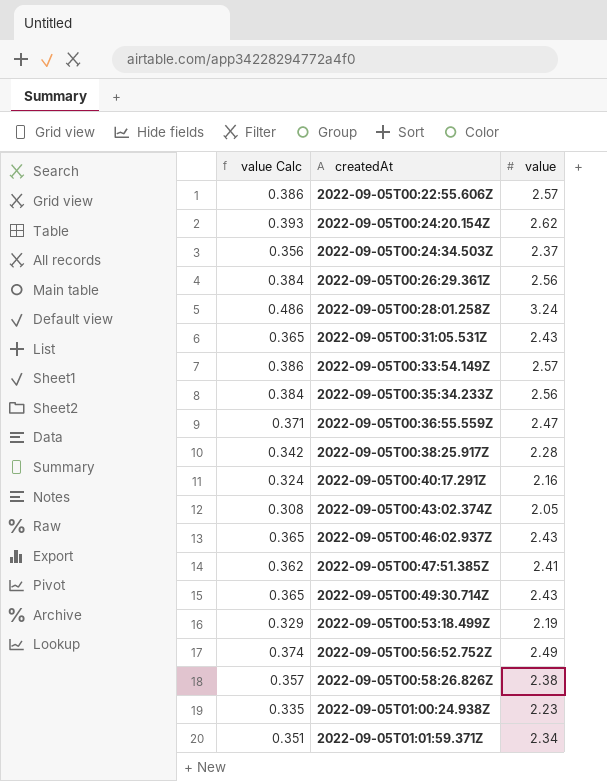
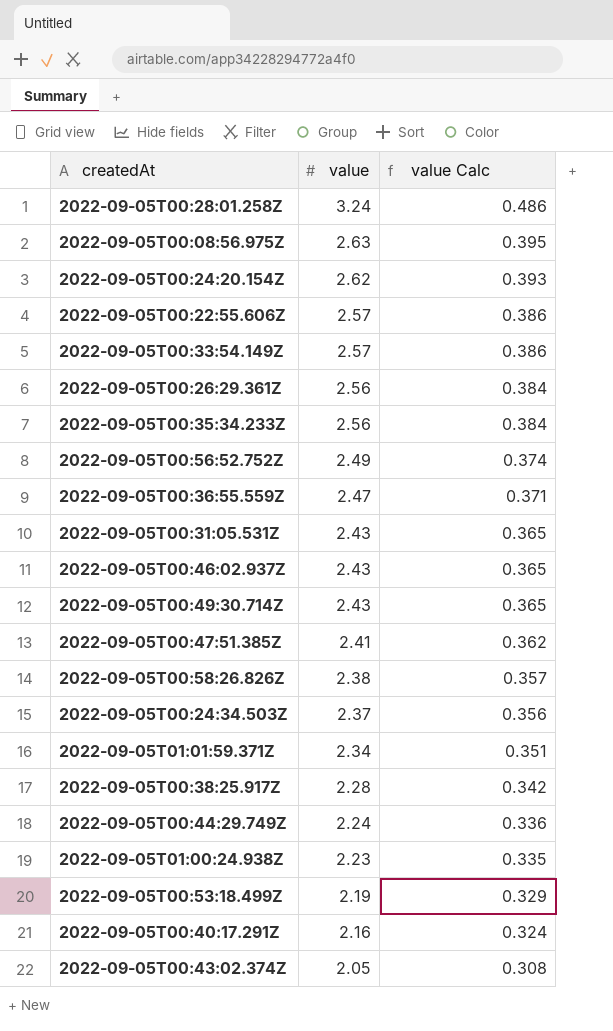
row order: createdAt ascending -> value descending
column value Calc | position: 1 -> 3
row 2022-09-05T00:08:56.975Z: none -> 2.63 | 0.395
row 2022-09-05T00:44:29.749Z: none -> 2.24 | 0.336

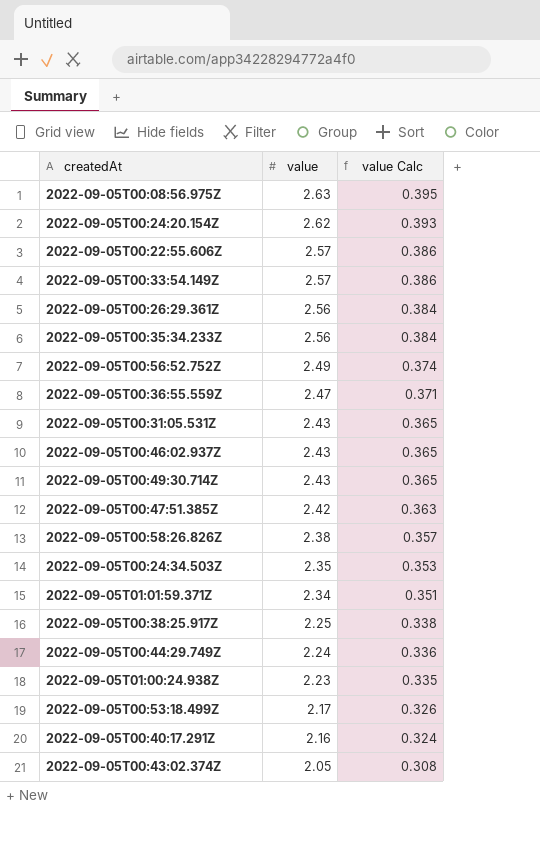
row 2022-09-05T00:28:01.258Z: 3.24 | 0.486 -> none
2022-09-05T00:47:51.385Z | value: 2.41 -> 2.42
2022-09-05T00:47:51.385Z | value Calc: 0.362 -> 0.363
2022-09-05T00:24:34.503Z | value: 2.37 -> 2.35
2022-09-05T00:24:34.503Z | value Calc: 0.356 -> 0.353
2022-09-05T00:38:25.917Z | value: 2.28 -> 2.25
2022-09-05T00:38:25.917Z | value Calc: 0.342 -> 0.338
2022-09-05T00:53:18.499Z | value: 2.19 -> 2.17
2022-09-05T00:53:18.499Z | value Calc: 0.329 -> 0.326

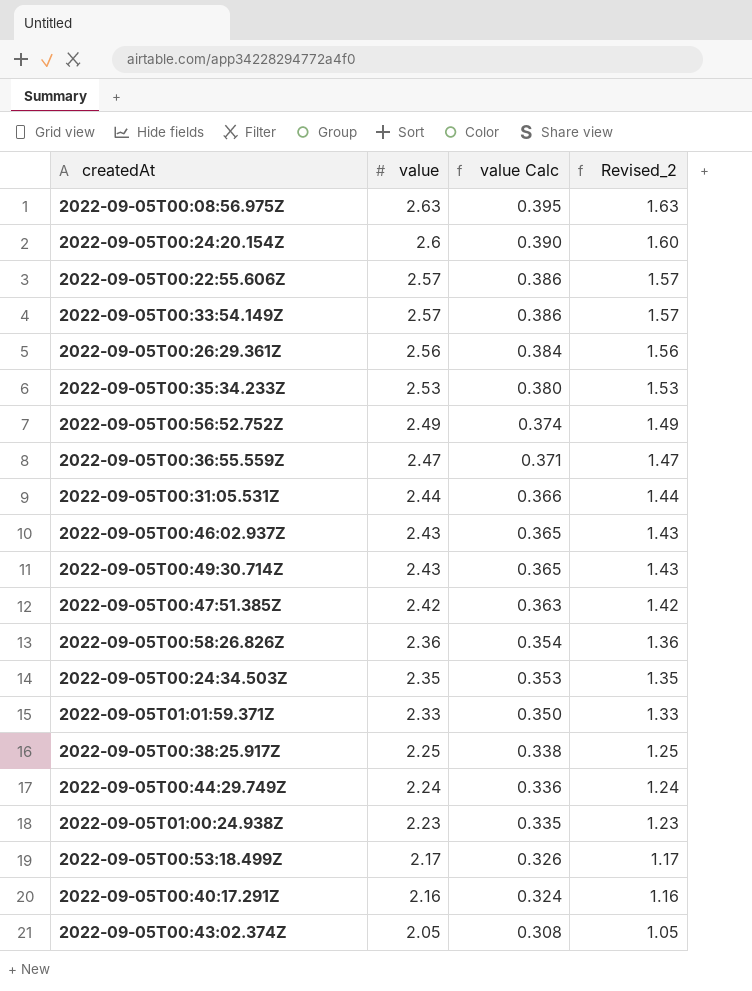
column Revised_2 | formula: none -> [value] - 1
2022-09-05T00:24:20.154Z | value: 2.62 -> 2.6
2022-09-05T00:24:20.154Z | value Calc: 0.393 -> 0.390
2022-09-05T00:35:34.233Z | value: 2.56 -> 2.53
2022-09-05T00:35:34.233Z | value Calc: 0.384 -> 0.380
2022-09-05T00:31:05.531Z | value: 2.43 -> 2.44
2022-09-05T00:31:05.531Z | value Calc: 0.365 -> 0.366
2022-09-05T00:58:26.826Z | value: 2.38 -> 2.36
2022-09-05T00:58:26.826Z | value Calc: 0.357 -> 0.354
2022-09-05T01:01:59.371Z | value: 2.34 -> 2.33
2022-09-05T01:01:59.371Z | value Calc: 0.351 -> 0.350

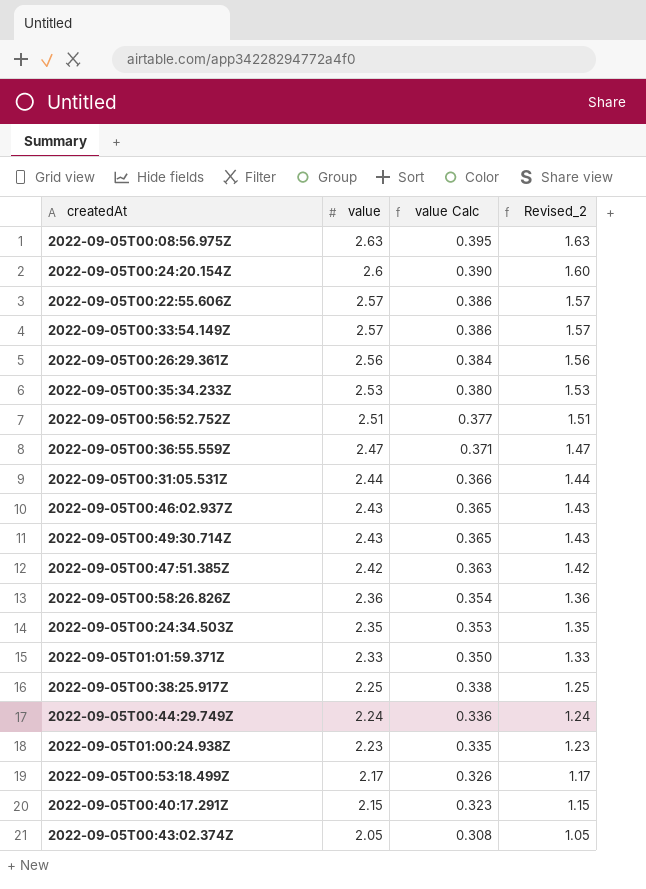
2022-09-05T00:56:52.752Z | value: 2.49 -> 2.51
2022-09-05T00:56:52.752Z | value Calc: 0.374 -> 0.377
2022-09-05T00:56:52.752Z | Revised_2: 1.49 -> 1.51
2022-09-05T00:40:17.291Z | value: 2.16 -> 2.15
2022-09-05T00:40:17.291Z | value Calc: 0.324 -> 0.323
2022-09-05T00:40:17.291Z | Revised_2: 1.16 -> 1.15

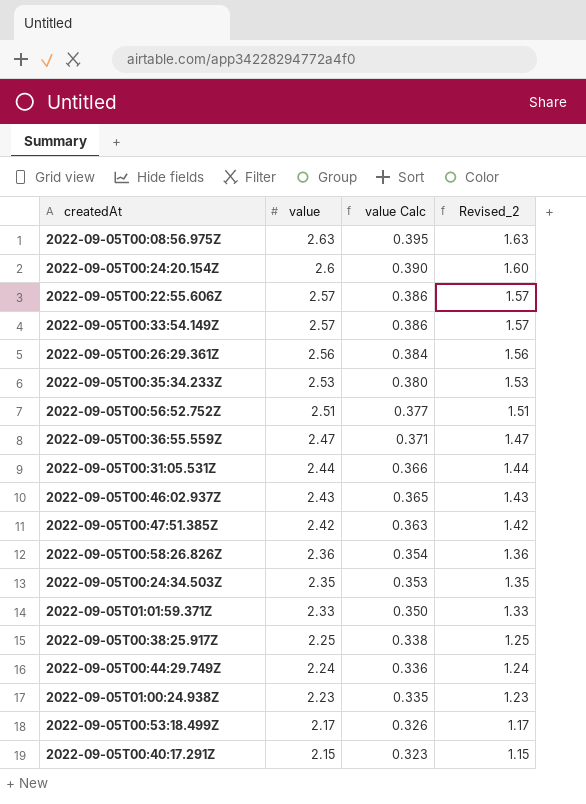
row 2022-09-05T00:49:30.714Z: 2.43 | 0.365 | 1.43 -> none
row 2022-09-05T00:43:02.374Z: 2.05 | 0.308 | 1.05 -> none

